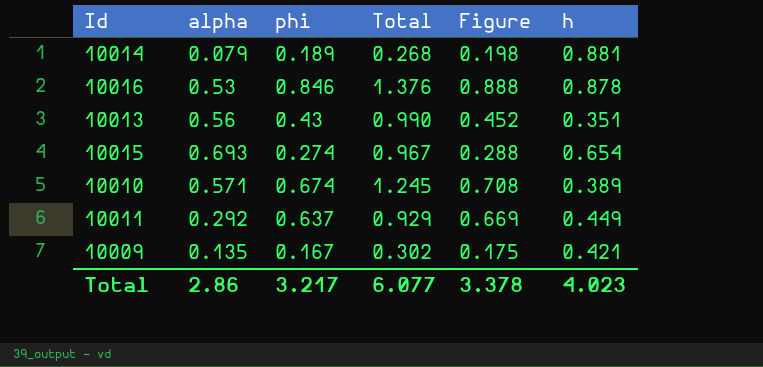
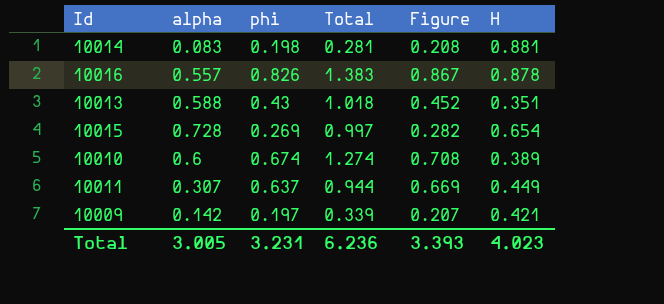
column name: h -> H
10014 | alpha: 0.079 -> 0.083
10014 | phi: 0.189 -> 0.198
10014 | Total: 0.268 -> 0.281
10014 | Figure: 0.198 -> 0.208
10016 | alpha: 0.53 -> 0.557
10016 | phi: 0.846 -> 0.826
10016 | Total: 1.376 -> 1.383
10016 | Figure: 0.888 -> 0.867
10013 | alpha: 0.56 -> 0.588
10013 | Total: 0.990 -> 1.018
10015 | alpha: 0.693 -> 0.728
10015 | phi: 0.274 -> 0.269
10015 | Total: 0.967 -> 0.997
10015 | Figure: 0.288 -> 0.282
10010 | alpha: 0.571 -> 0.6
10010 | Total: 1.245 -> 1.274
10011 | alpha: 0.292 -> 0.307
10011 | Total: 0.929 -> 0.944
10009 | alpha: 0.135 -> 0.142
10009 | phi: 0.167 -> 0.197
10009 | Total: 0.302 -> 0.339
10009 | Figure: 0.175 -> 0.207
Total | alpha: 2.86 -> 3.005
Total | phi: 3.217 -> 3.231
Total | Total: 6.077 -> 6.236
Total | Figure: 3.378 -> 3.393

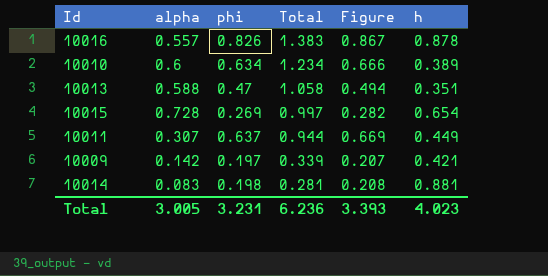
row order: none -> Total descending
column name: H -> h
10010 | phi: 0.674 -> 0.634
10010 | Total: 1.274 -> 1.234
10010 | Figure: 0.708 -> 0.666
10013 | phi: 0.43 -> 0.47
10013 | Total: 1.018 -> 1.058
10013 | Figure: 0.452 -> 0.494

